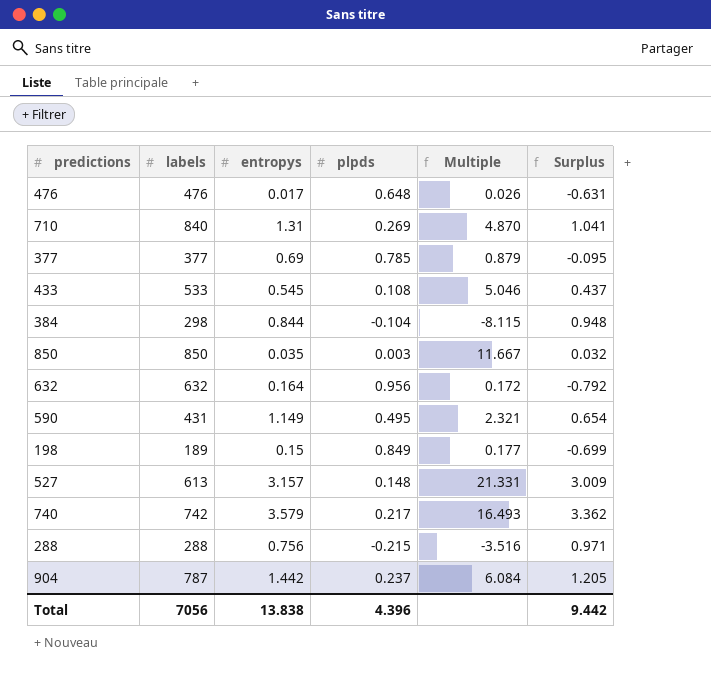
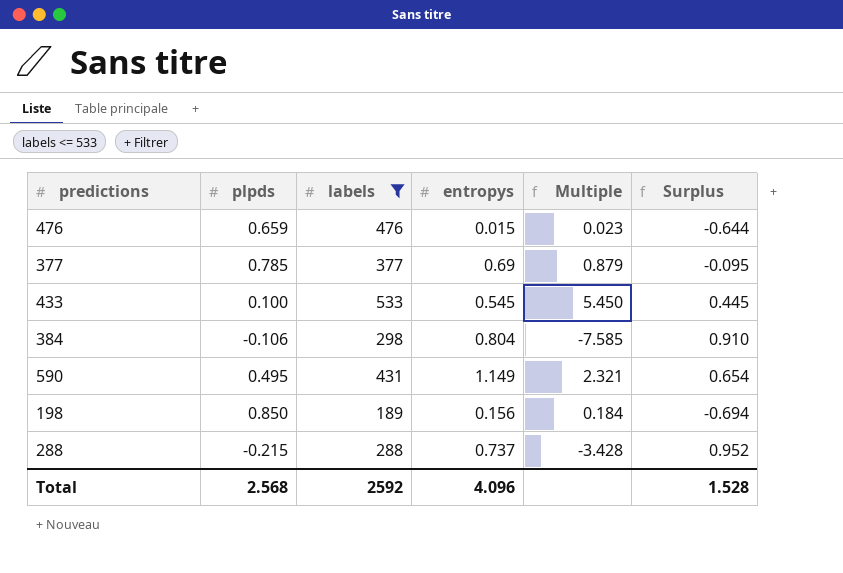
filter: none -> labels <= 533
column plpds | position: 4 -> 2
476 | plpds: 0.648 -> 0.659
476 | entropys: 0.017 -> 0.015
476 | Multiple: 0.026 -> 0.023
476 | Surplus: -0.631 -> -0.644
433 | plpds: 0.108 -> 0.100
433 | Multiple: 5.046 -> 5.450
433 | Surplus: 0.437 -> 0.445
384 | plpds: -0.104 -> -0.106
384 | entropys: 0.844 -> 0.804
384 | Multiple: -8.115 -> -7.585
384 | Surplus: 0.948 -> 0.910
198 | plpds: 0.849 -> 0.850
198 | entropys: 0.15 -> 0.156
198 | Multiple: 0.177 -> 0.184
198 | Surplus: -0.699 -> -0.694
288 | entropys: 0.756 -> 0.737
288 | Multiple: -3.516 -> -3.428
288 | Surplus: 0.971 -> 0.952
Total | plpds: 4.396 -> 2.568
Total | labels: 7056 -> 2592
Total | entropys: 13.838 -> 4.096
Total | Surplus: 9.442 -> 1.528

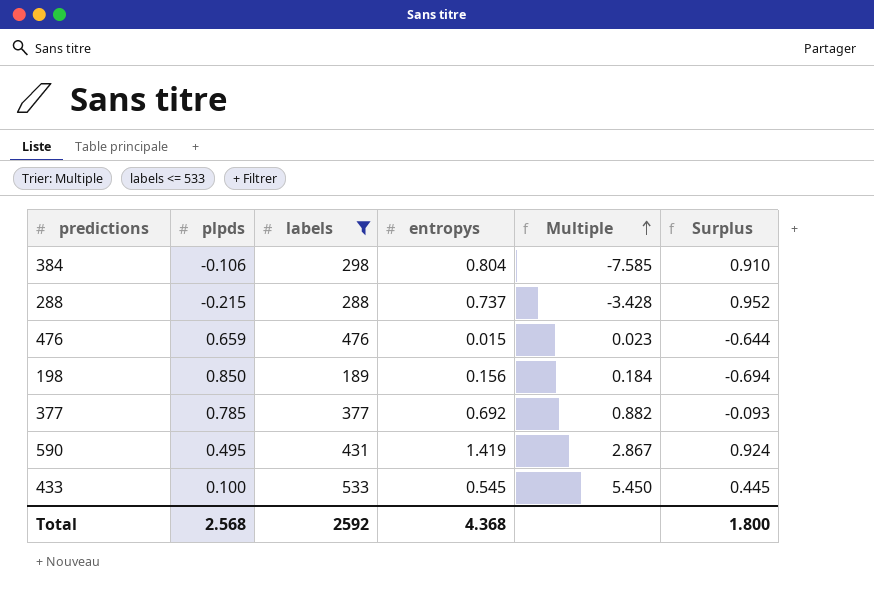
row order: none -> Multiple ascending
377 | entropys: 0.69 -> 0.692
377 | Multiple: 0.879 -> 0.882
377 | Surplus: -0.095 -> -0.093
590 | entropys: 1.149 -> 1.419
590 | Multiple: 2.321 -> 2.867
590 | Surplus: 0.654 -> 0.924
Total | entropys: 4.096 -> 4.368
Total | Surplus: 1.528 -> 1.800

